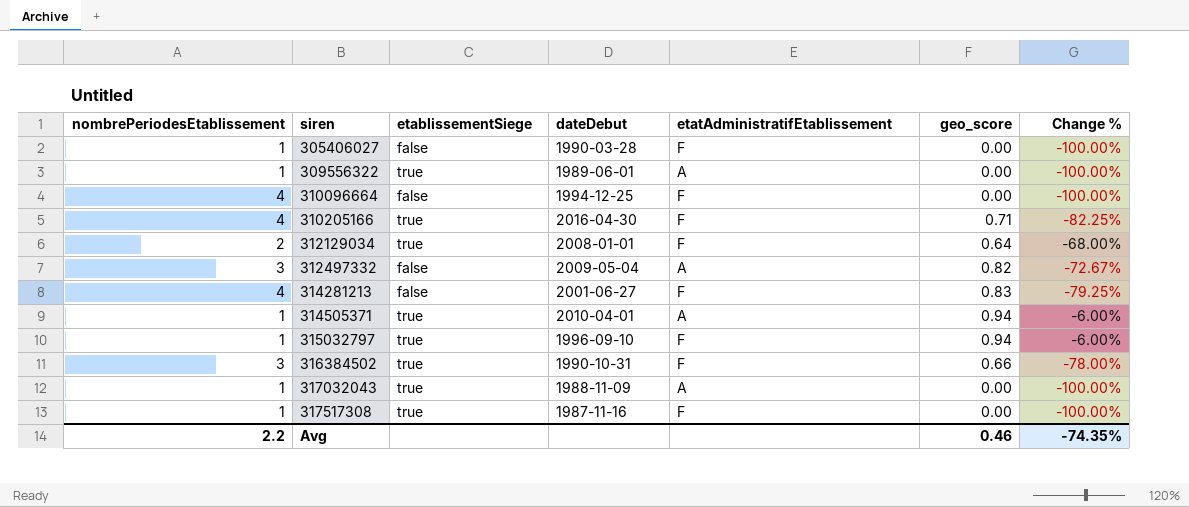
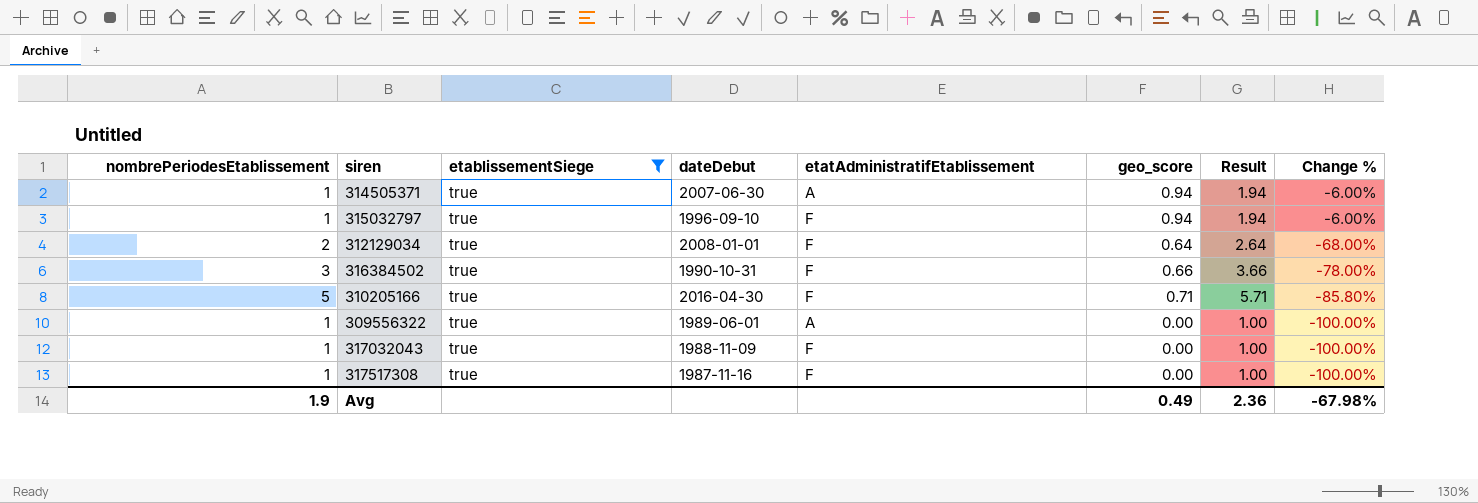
filter: none -> etablissementSiege = true
row order: siren ascending -> Change % descending
column Result | formula: none -> [nombrePeriodesEtablissement] + [geo_score]
314505371 | dateDebut: 2010-04-01 -> 2007-06-30
310205166 | nombrePeriodesEtablissement: 4 -> 5
310205166 | Change %: -82.25% -> -85.80%
317032043 | etatAdministratifEtablissement: A -> F
Avg | nombrePeriodesEtablissement: 2.2 -> 1.9
Avg | geo_score: 0.46 -> 0.49
Avg | Change %: -74.35% -> -67.98%

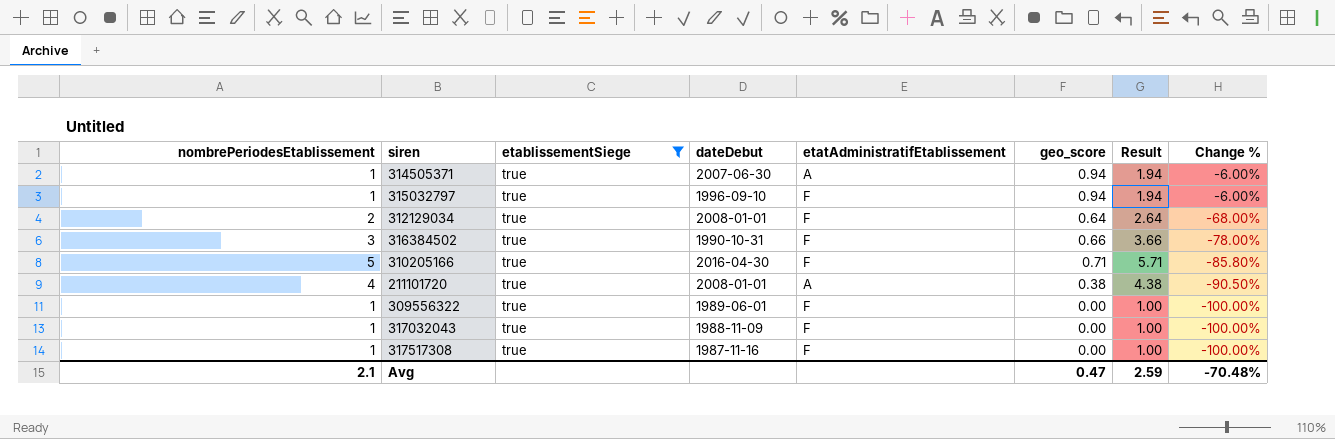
row 211101720: none -> 4 | true | 2008-01-01 | A | 0.38 | 4.38 | -90.50%
309556322 | etatAdministratifEtablissement: A -> F
Avg | nombrePeriodesEtablissement: 1.9 -> 2.1
Avg | geo_score: 0.49 -> 0.47
Avg | Result: 2.36 -> 2.59
Avg | Change %: -67.98% -> -70.48%

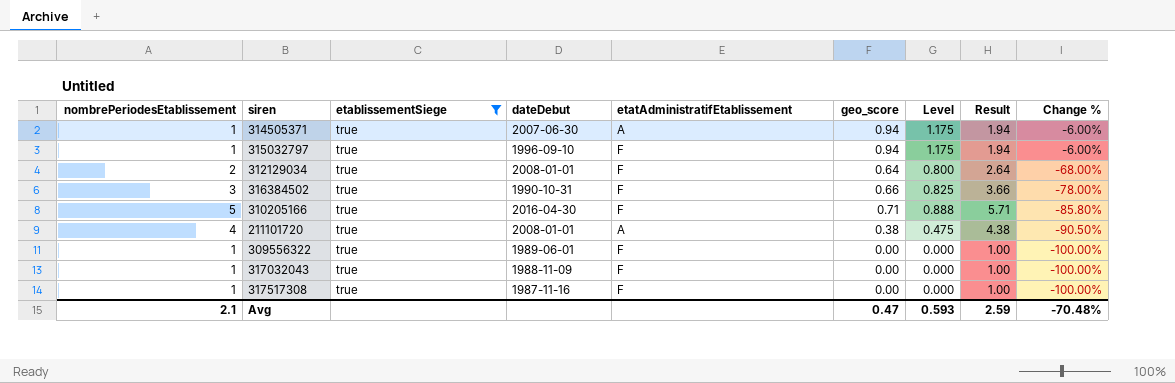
column Level | formula: none -> [geo_score] * 1.25

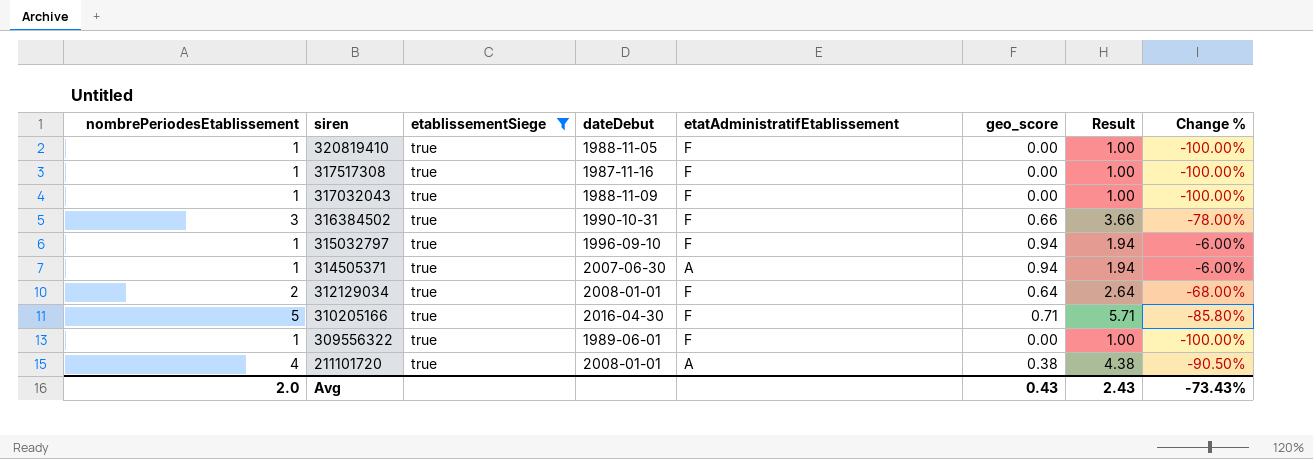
row order: Change % descending -> siren descending
column Level | formula: [geo_score] * 1.25 -> none
row 320819410: none -> 1 | true | 1988-11-05 | F | 0.00 | 1.00 | -100.00%
Avg | nombrePeriodesEtablissement: 2.1 -> 2.0
Avg | geo_score: 0.47 -> 0.43
Avg | Result: 2.59 -> 2.43
Avg | Change %: -70.48% -> -73.43%

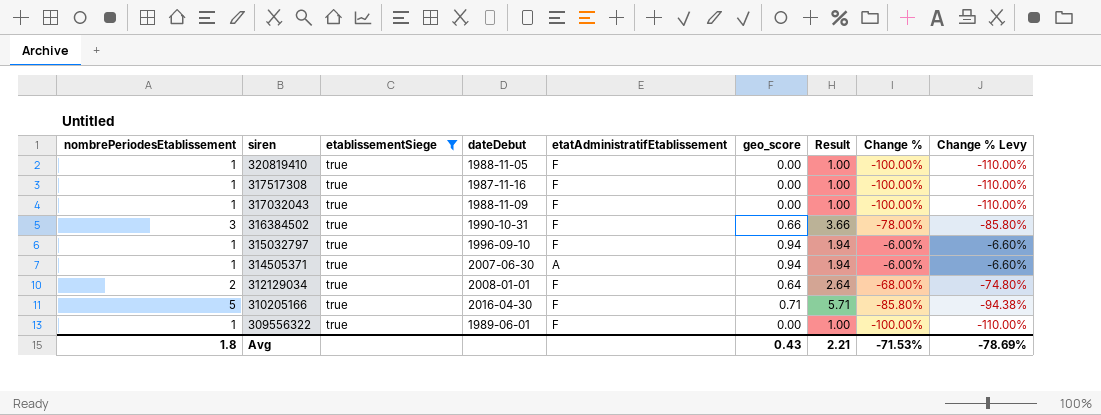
column Change % Levy | formula: none -> [Change %] * 1.1
row 211101720: 4 | true | 2008-01-01 | A | 0.38 | 4.38 | -90.50% -> none
Avg | nombrePeriodesEtablissement: 2.0 -> 1.8
Avg | Result: 2.43 -> 2.21
Avg | Change %: -73.43% -> -71.53%

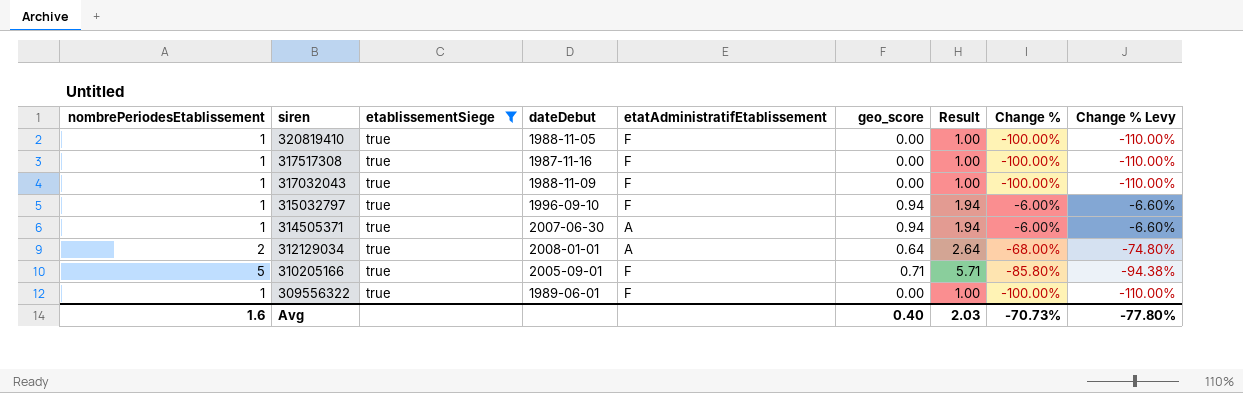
row 316384502: 3 | true | 1990-10-31 | F | 0.66 | 3.66 | -78.00% | -85.80% -> none
312129034 | etatAdministratifEtablissement: F -> A
310205166 | dateDebut: 2016-04-30 -> 2005-09-01
Avg | nombrePeriodesEtablissement: 1.8 -> 1.6
Avg | geo_score: 0.43 -> 0.40
Avg | Result: 2.21 -> 2.03
Avg | Change %: -71.53% -> -70.73%
Avg | Change % Levy: -78.69% -> -77.80%

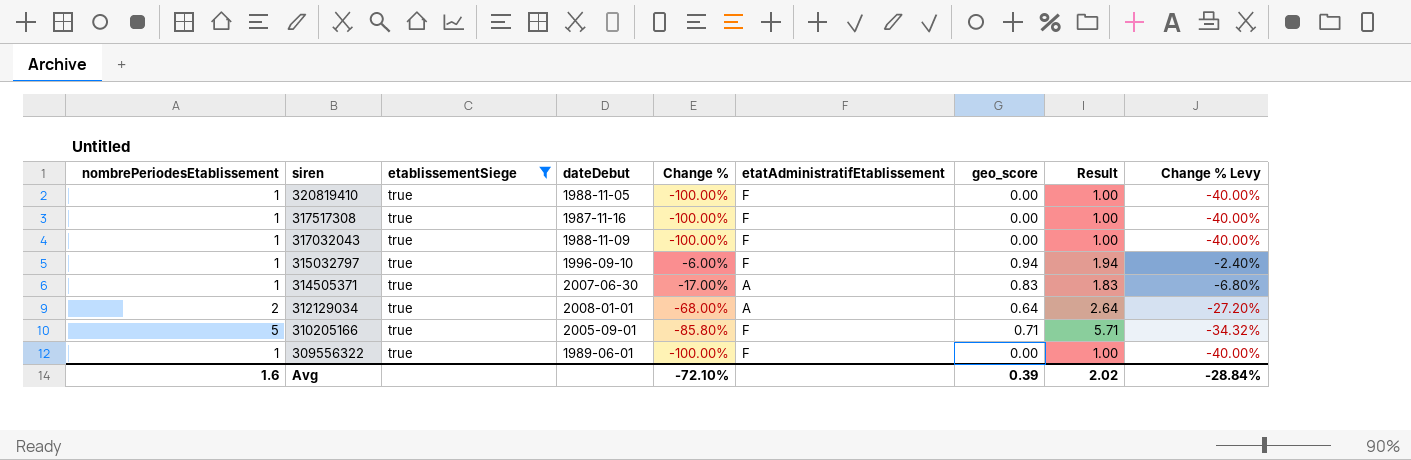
column Change % | position: 8 -> 5
column Change % Levy | formula: [Change %] * 1.1 -> [Change %] * 0.4
314505371 | Change %: -6.00% -> -17.00%
314505371 | geo_score: 0.94 -> 0.83
314505371 | Result: 1.94 -> 1.83
Avg | Change %: -70.73% -> -72.10%
Avg | geo_score: 0.40 -> 0.39
Avg | Result: 2.03 -> 2.02
Avg | Change % Levy: -77.80% -> -28.84%

